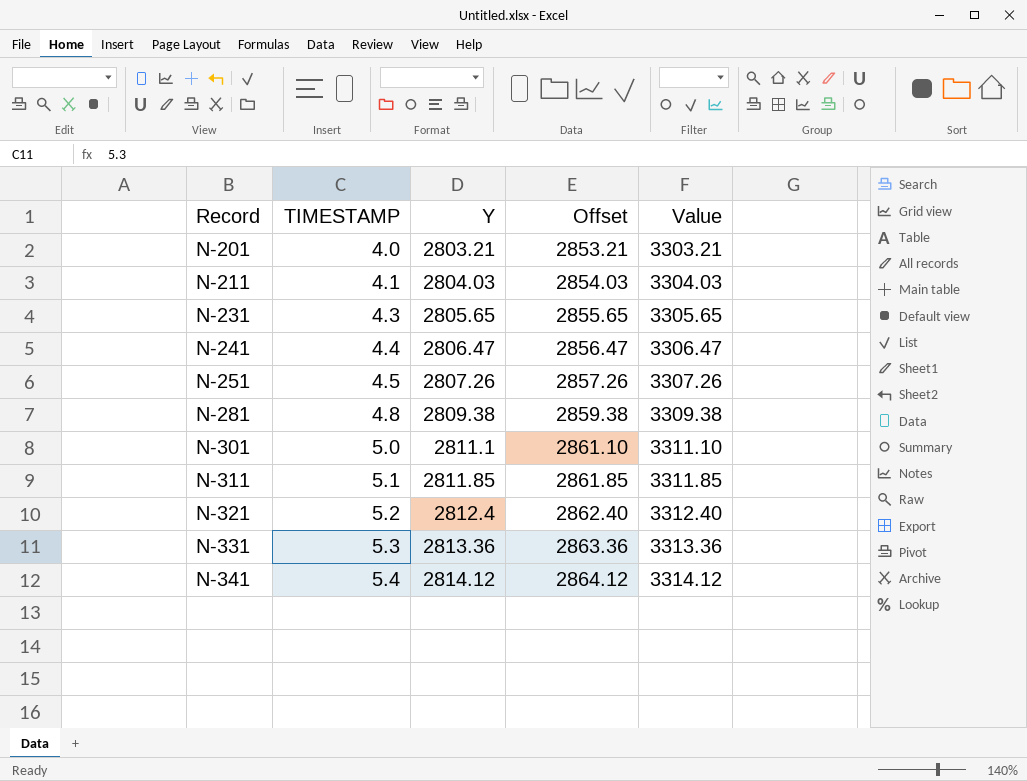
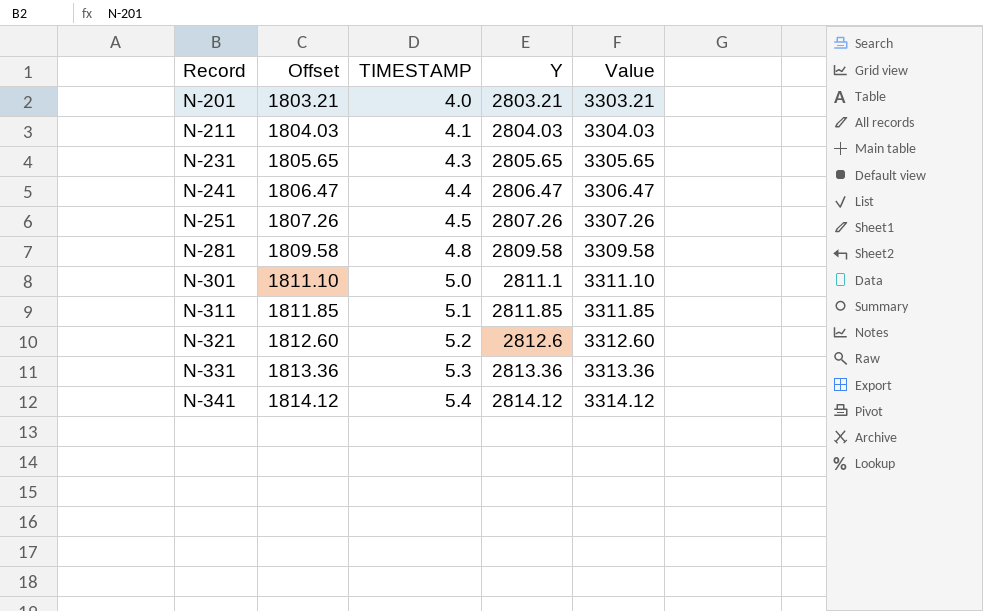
column Offset | formula: [Y] + 50 -> [Y] - 1000
column Offset | position: 4 -> 2
N-281 | Y: 2809.38 -> 2809.58
N-281 | Value: 3309.38 -> 3309.58
N-321 | Y: 2812.4 -> 2812.6
N-321 | Value: 3312.40 -> 3312.60

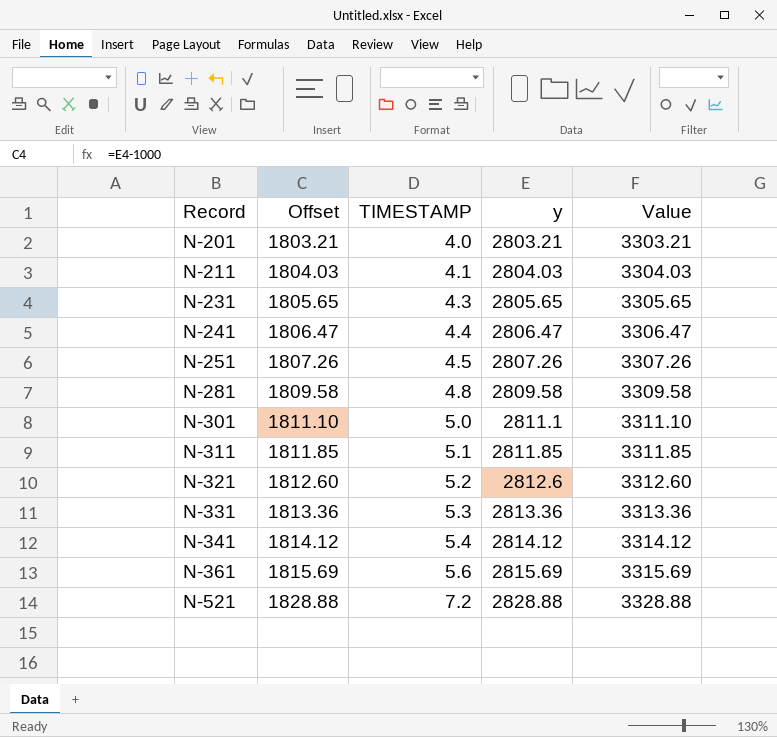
column name: Y -> y
row N-361: none -> 1815.69 | 5.6 | 2815.69 | 3315.69
row N-521: none -> 1828.88 | 7.2 | 2828.88 | 3328.88

